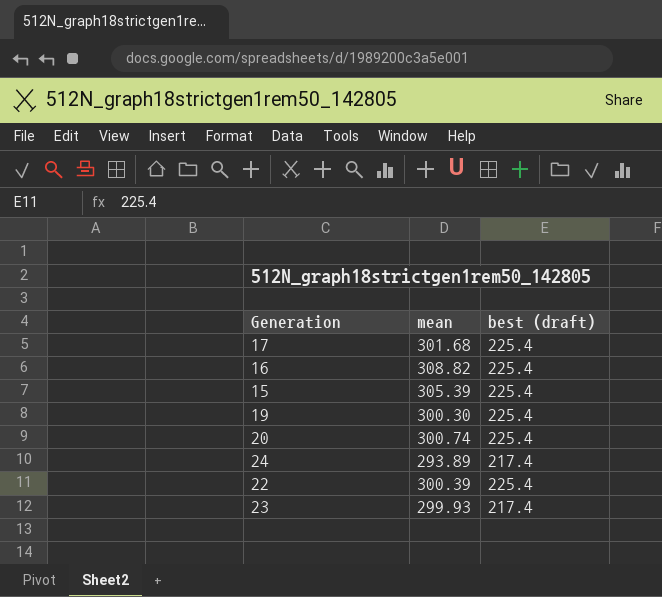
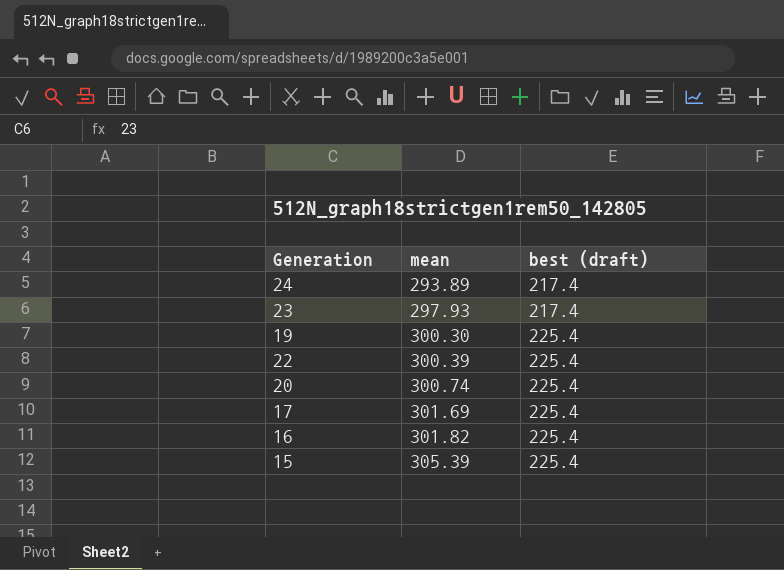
row order: none -> mean ascending
23 | mean: 299.93 -> 297.93
17 | mean: 301.68 -> 301.69
16 | mean: 308.82 -> 301.82

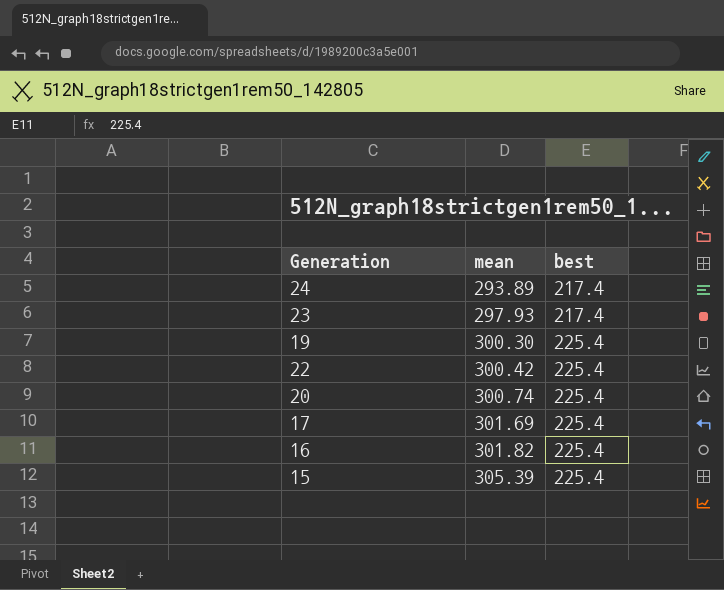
column name: best (draft) -> best
22 | mean: 300.39 -> 300.42

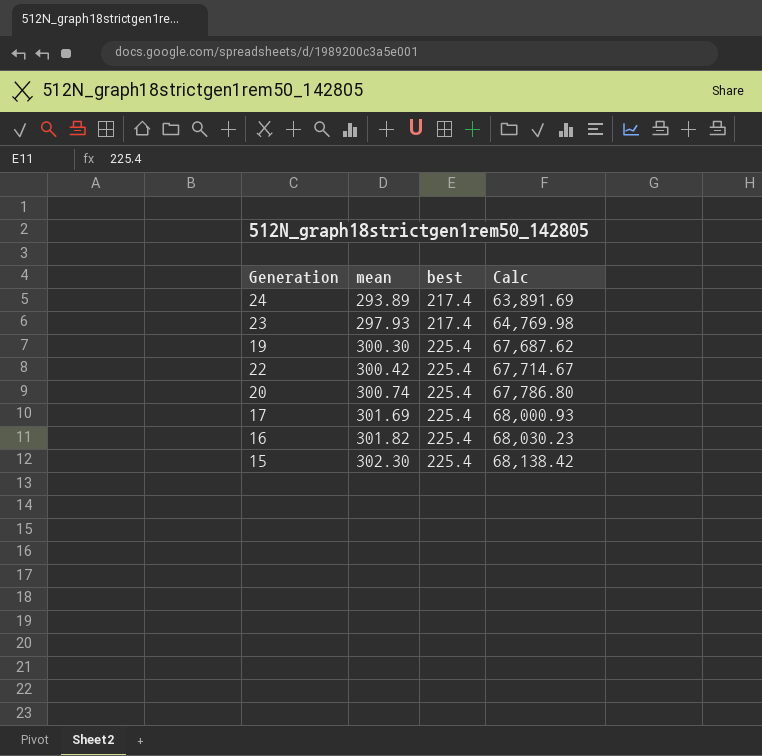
column Calc | formula: none -> [mean] * [best]
15 | mean: 305.39 -> 302.30

